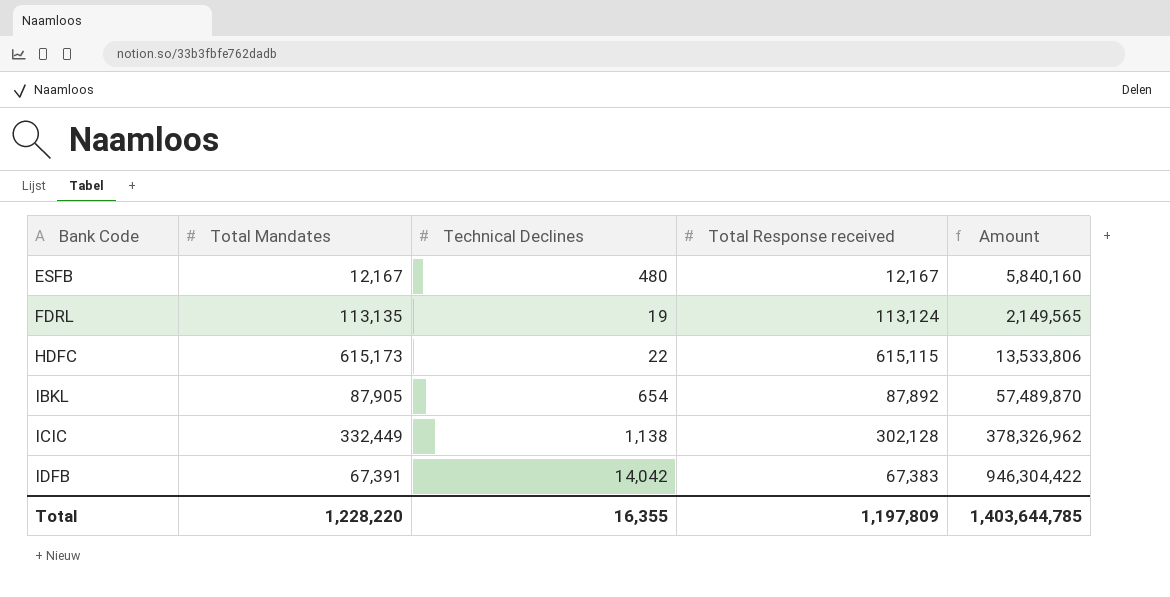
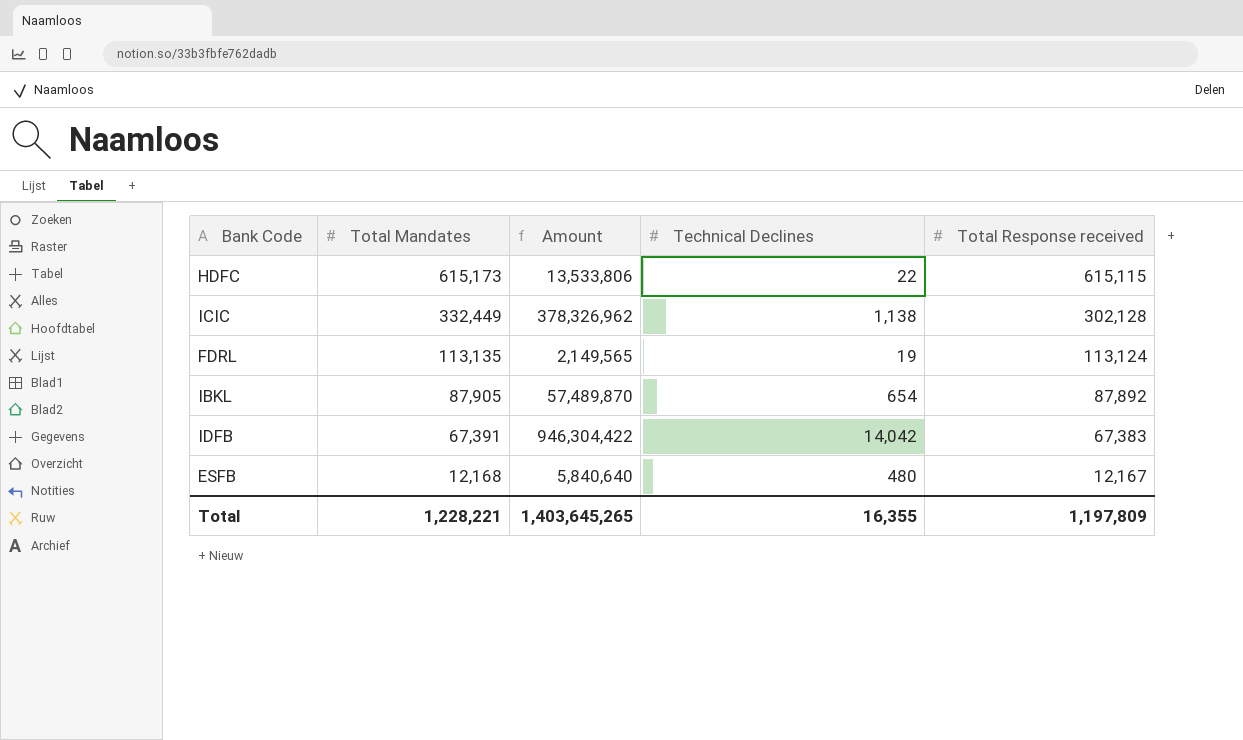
row order: Bank Code ascending -> Total Mandates descending
column Amount | position: 5 -> 3
ESFB | Total Mandates: 12,167 -> 12,168
ESFB | Amount: 5,840,160 -> 5,840,640
Total | Total Mandates: 1,228,220 -> 1,228,221
Total | Amount: 1,403,644,785 -> 1,403,645,265

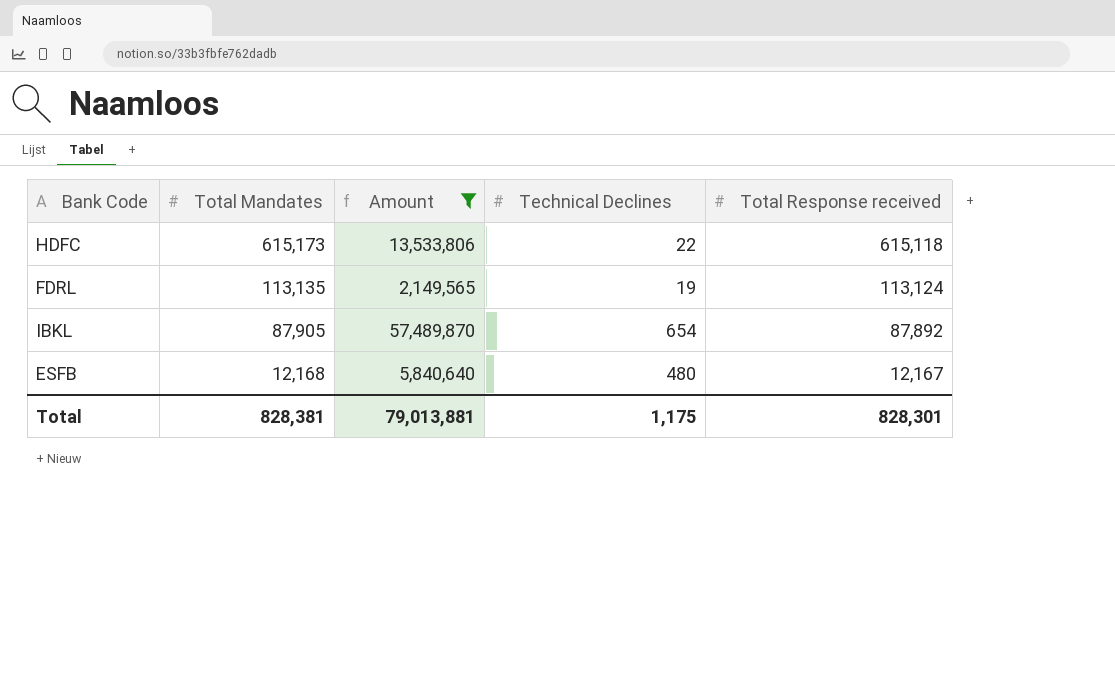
filter: none -> Amount <= 57,489,870
HDFC | Total Response received: 615,115 -> 615,118
Total | Total Mandates: 1,228,221 -> 828,381
Total | Amount: 1,403,645,265 -> 79,013,881
Total | Technical Declines: 16,355 -> 1,175
Total | Total Response received: 1,197,809 -> 828,301

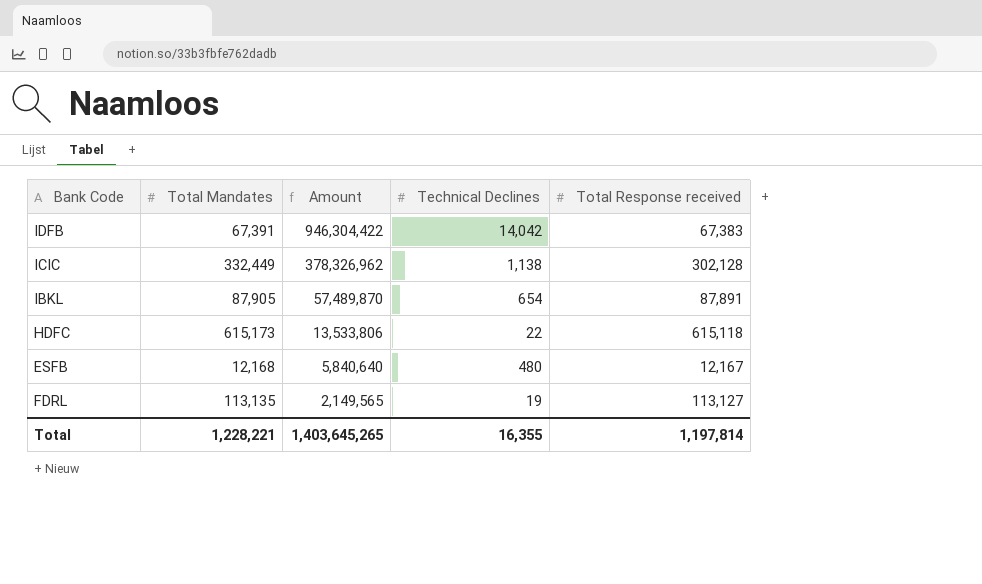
filter: Amount <= 57,489,870 -> none
row order: Total Mandates descending -> Amount descending
IBKL | Total Response received: 87,892 -> 87,891
FDRL | Total Response received: 113,124 -> 113,127
Total | Total Mandates: 828,381 -> 1,228,221
Total | Amount: 79,013,881 -> 1,403,645,265
Total | Technical Declines: 1,175 -> 16,355
Total | Total Response received: 828,301 -> 1,197,814

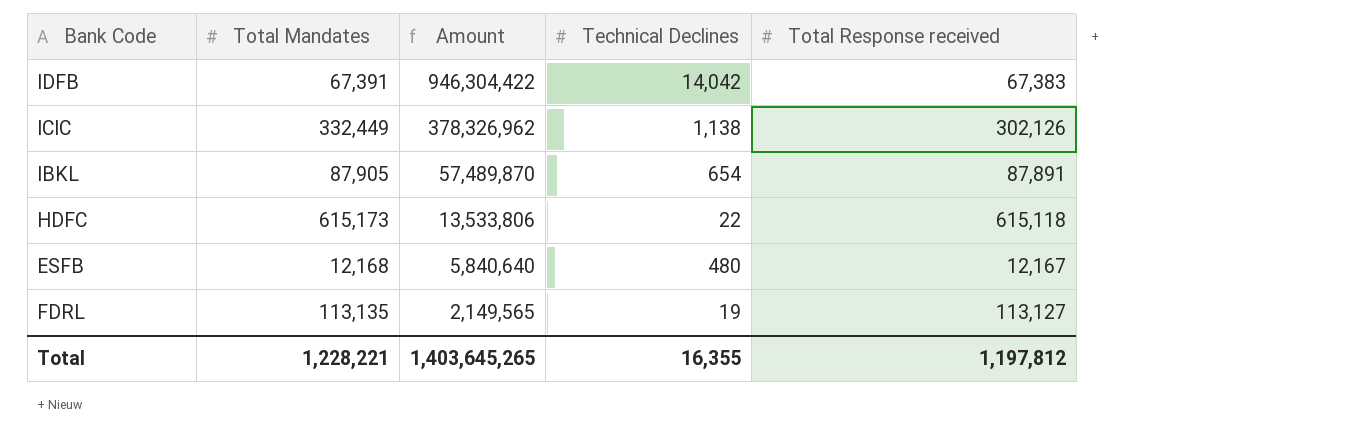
ICIC | Total Response received: 302,128 -> 302,126
Total | Total Response received: 1,197,814 -> 1,197,812

